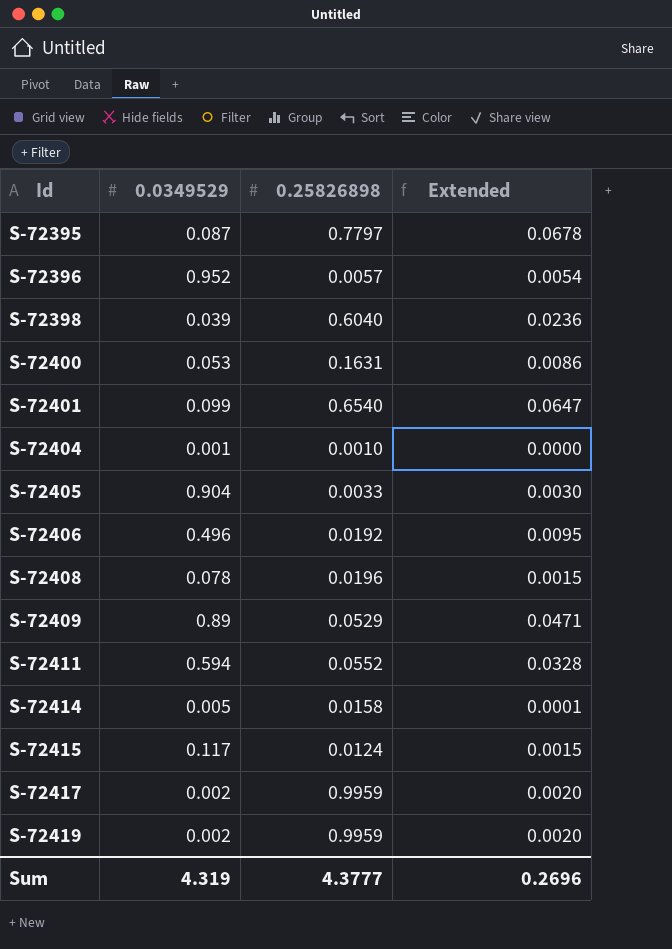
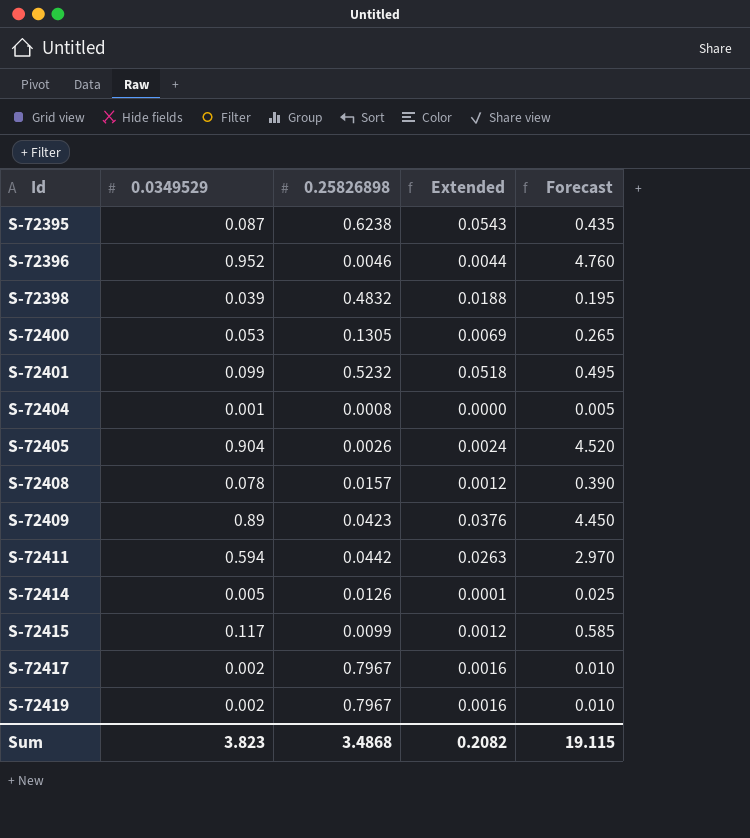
column Forecast | formula: none -> [0.0349529] * 5
row S-72406: 0.496 | 0.0192 | 0.0095 -> none
S-72395 | 0.25826898: 0.7797 -> 0.6238
S-72395 | Extended: 0.0678 -> 0.0543
S-72396 | 0.25826898: 0.0057 -> 0.0046
S-72396 | Extended: 0.0054 -> 0.0044
S-72398 | 0.25826898: 0.6040 -> 0.4832
S-72398 | Extended: 0.0236 -> 0.0188
S-72400 | 0.25826898: 0.1631 -> 0.1305
S-72400 | Extended: 0.0086 -> 0.0069
S-72401 | 0.25826898: 0.6540 -> 0.5232
S-72401 | Extended: 0.0647 -> 0.0518
S-72404 | 0.25826898: 0.0010 -> 0.0008
S-72405 | 0.25826898: 0.0033 -> 0.0026
S-72405 | Extended: 0.0030 -> 0.0024
S-72408 | 0.25826898: 0.0196 -> 0.0157
S-72408 | Extended: 0.0015 -> 0.0012
S-72409 | 0.25826898: 0.0529 -> 0.0423
S-72409 | Extended: 0.0471 -> 0.0376
S-72411 | 0.25826898: 0.0552 -> 0.0442
S-72411 | Extended: 0.0328 -> 0.0263
S-72414 | 0.25826898: 0.0158 -> 0.0126
S-72415 | 0.25826898: 0.0124 -> 0.0099
S-72415 | Extended: 0.0015 -> 0.0012
S-72417 | 0.25826898: 0.9959 -> 0.7967
S-72417 | Extended: 0.0020 -> 0.0016
S-72419 | 0.25826898: 0.9959 -> 0.7967
S-72419 | Extended: 0.0020 -> 0.0016
Sum | 0.0349529: 4.319 -> 3.823
Sum | 0.25826898: 4.3777 -> 3.4868
Sum | Extended: 0.2696 -> 0.2082

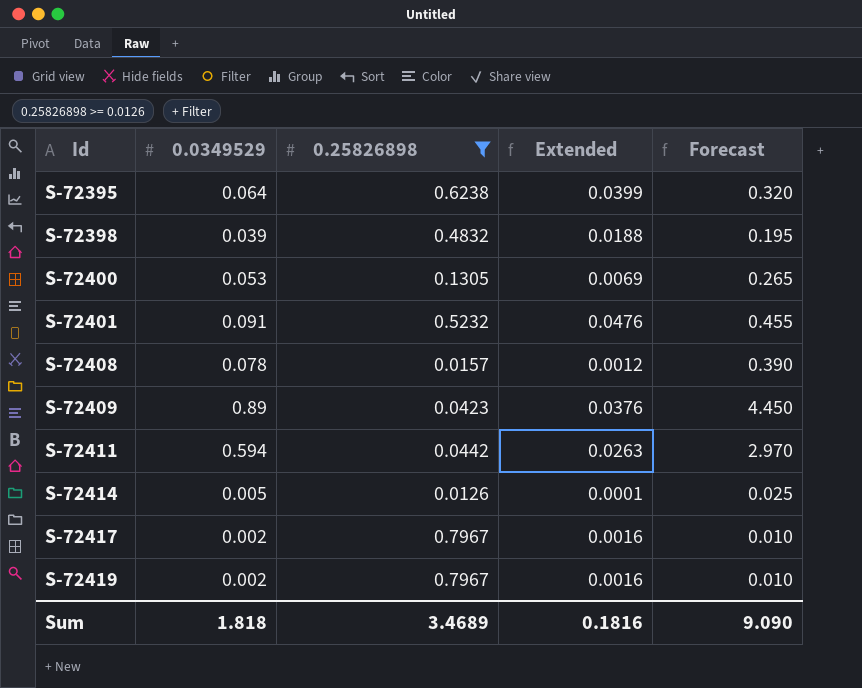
filter: none -> 0.25826898 >= 0.0126
S-72395 | 0.0349529: 0.087 -> 0.064
S-72395 | Extended: 0.0543 -> 0.0399
S-72395 | Forecast: 0.435 -> 0.320
S-72401 | 0.0349529: 0.099 -> 0.091
S-72401 | Extended: 0.0518 -> 0.0476
S-72401 | Forecast: 0.495 -> 0.455
Sum | 0.0349529: 3.823 -> 1.818
Sum | 0.25826898: 3.4868 -> 3.4689
Sum | Extended: 0.2082 -> 0.1816
Sum | Forecast: 19.115 -> 9.090

